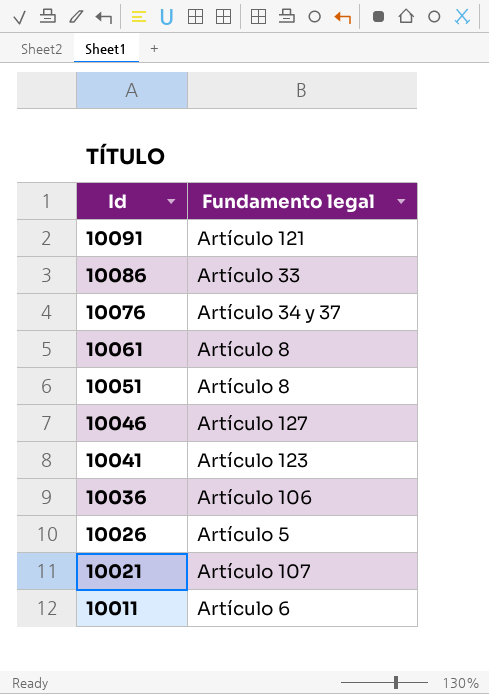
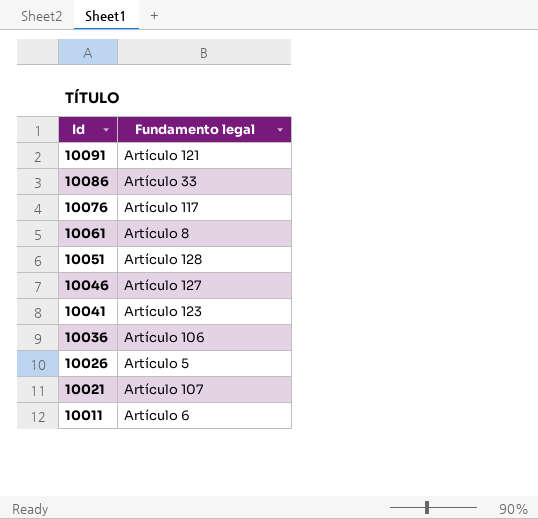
10076 | Fundamento legal: Artículo 34 y 37 -> Artículo 117
10051 | Fundamento legal: Artículo 8 -> Artículo 128

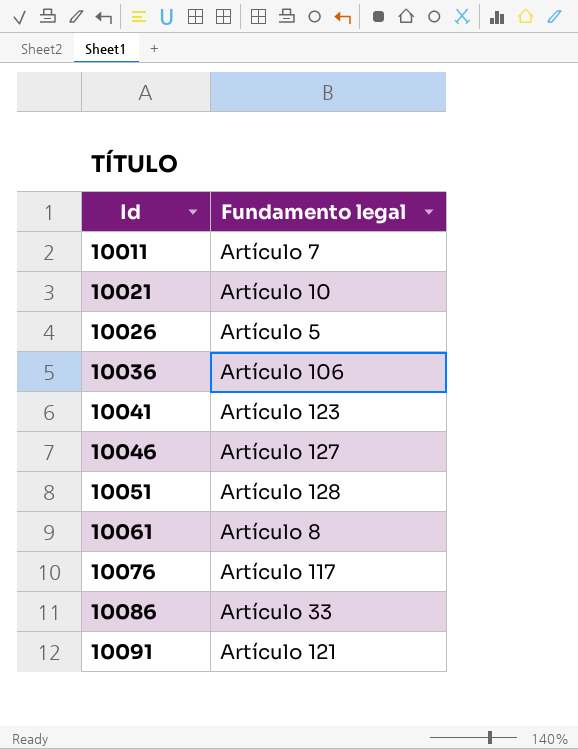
row order: Id descending -> Id ascending
10011 | Fundamento legal: Artículo 6 -> Artículo 7
10021 | Fundamento legal: Artículo 107 -> Artículo 10

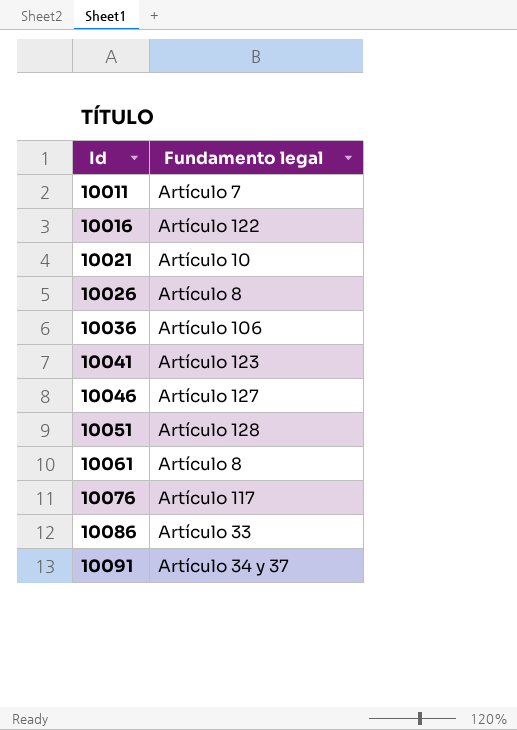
row 10016: none -> Artículo 122
10026 | Fundamento legal: Artículo 5 -> Artículo 8
10091 | Fundamento legal: Artículo 121 -> Artículo 34 y 37

